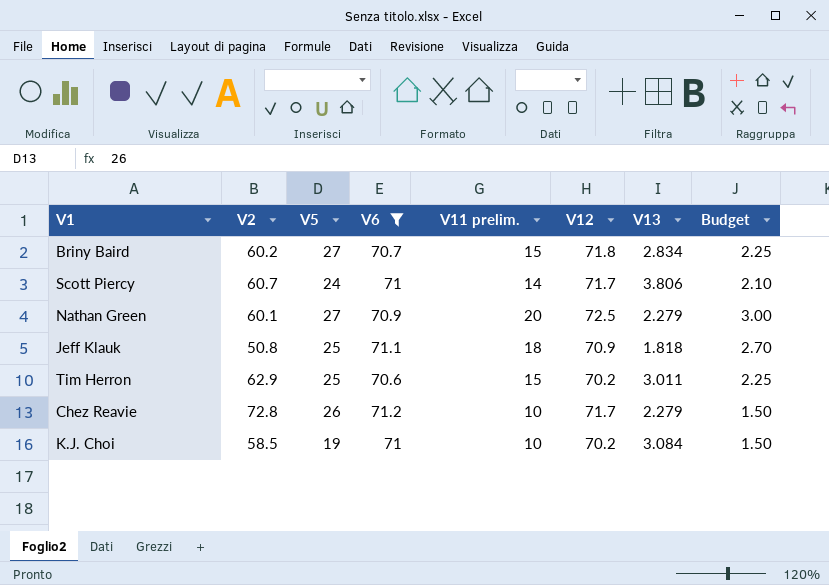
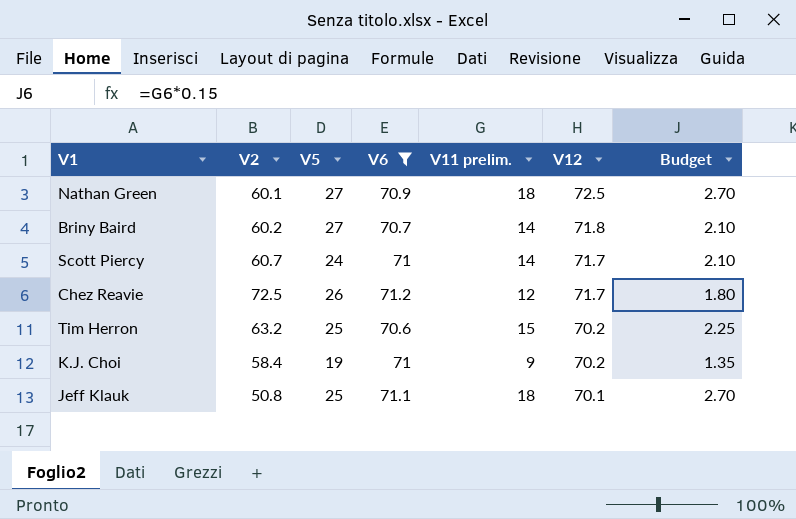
row order: none -> V12 descending
column V13 | position: 7 -> none
Nathan Green | V11 prelim.: 20 -> 18
Nathan Green | Budget: 3.00 -> 2.70
Briny Baird | V11 prelim.: 15 -> 14
Briny Baird | Budget: 2.25 -> 2.10
Chez Reavie | V2: 72.8 -> 72.5
Chez Reavie | V11 prelim.: 10 -> 12
Chez Reavie | Budget: 1.50 -> 1.80
Tim Herron | V2: 62.9 -> 63.2
K.J. Choi | V2: 58.5 -> 58.4
K.J. Choi | V11 prelim.: 10 -> 9
K.J. Choi | Budget: 1.50 -> 1.35
Jeff Klauk | V12: 70.9 -> 70.1

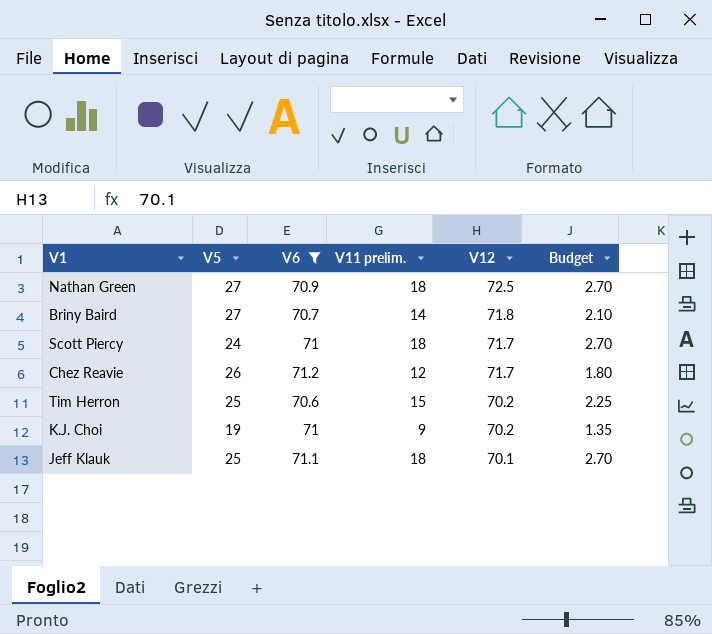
column V2 | position: 2 -> none
Scott Piercy | V11 prelim.: 14 -> 18
Scott Piercy | Budget: 2.10 -> 2.70

